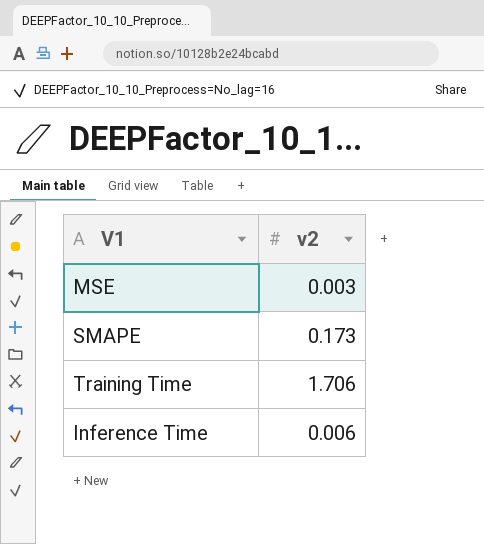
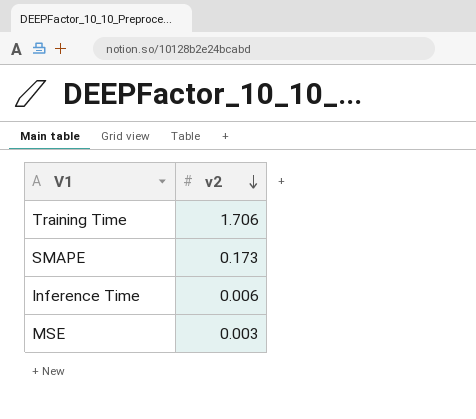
row order: none -> v2 descending

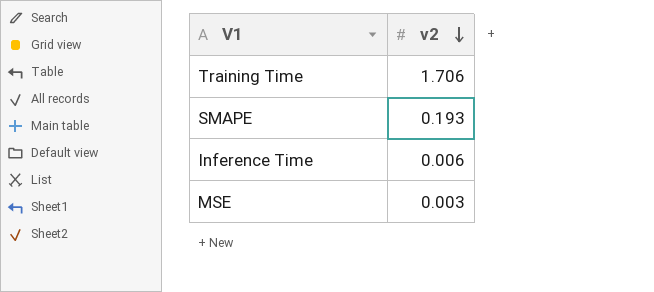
SMAPE | v2: 0.173 -> 0.193

